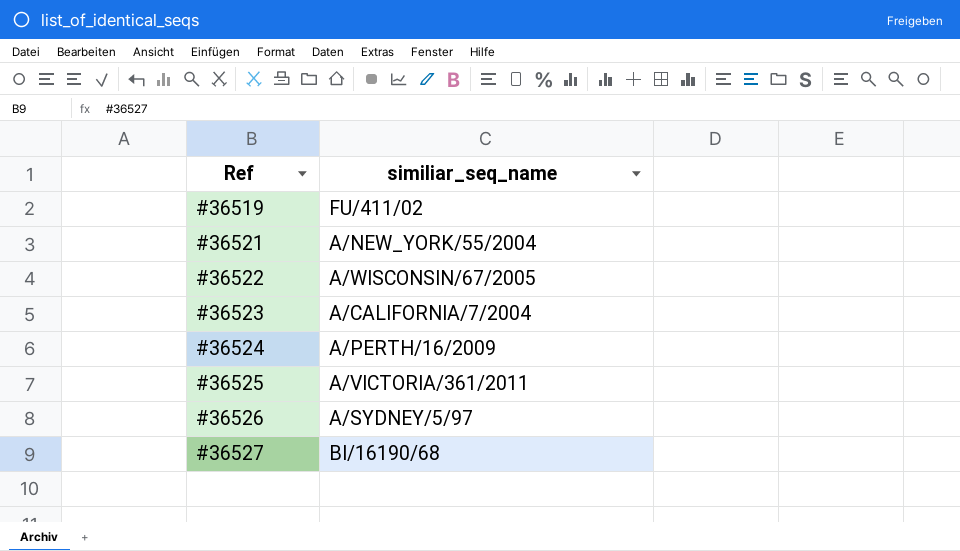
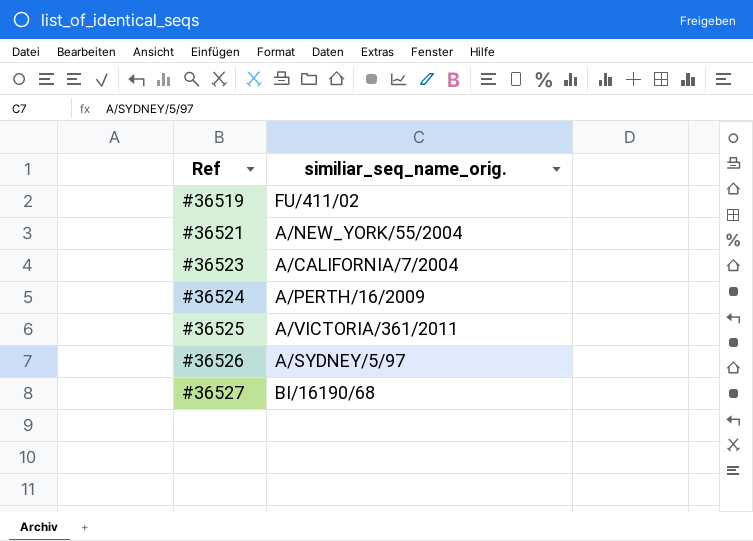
column name: similiar_seq_name -> similiar_seq_name_orig.
row #36522: A/WISCONSIN/67/2005 -> none

